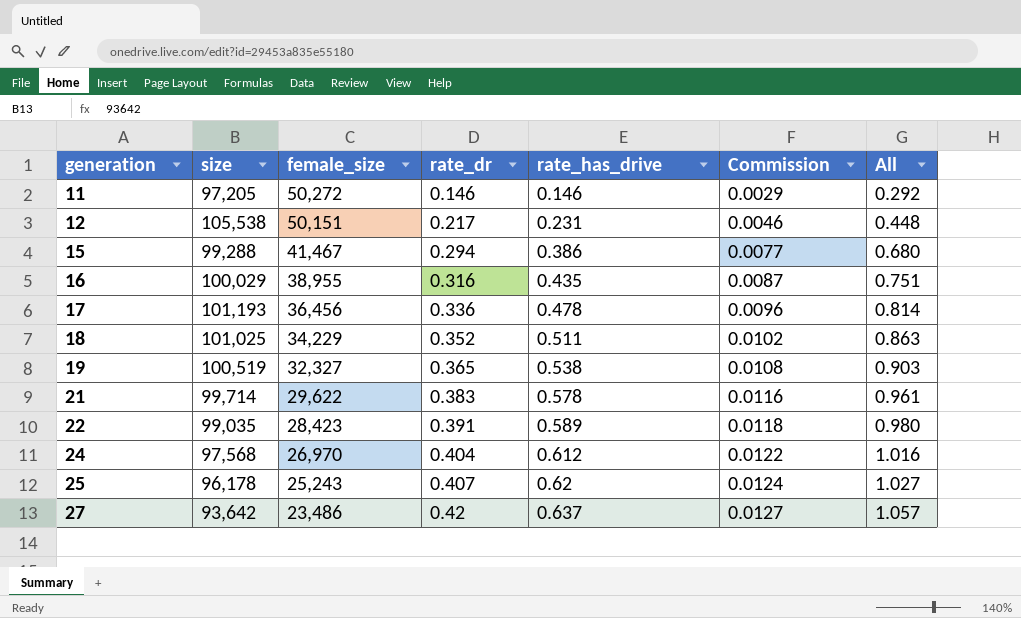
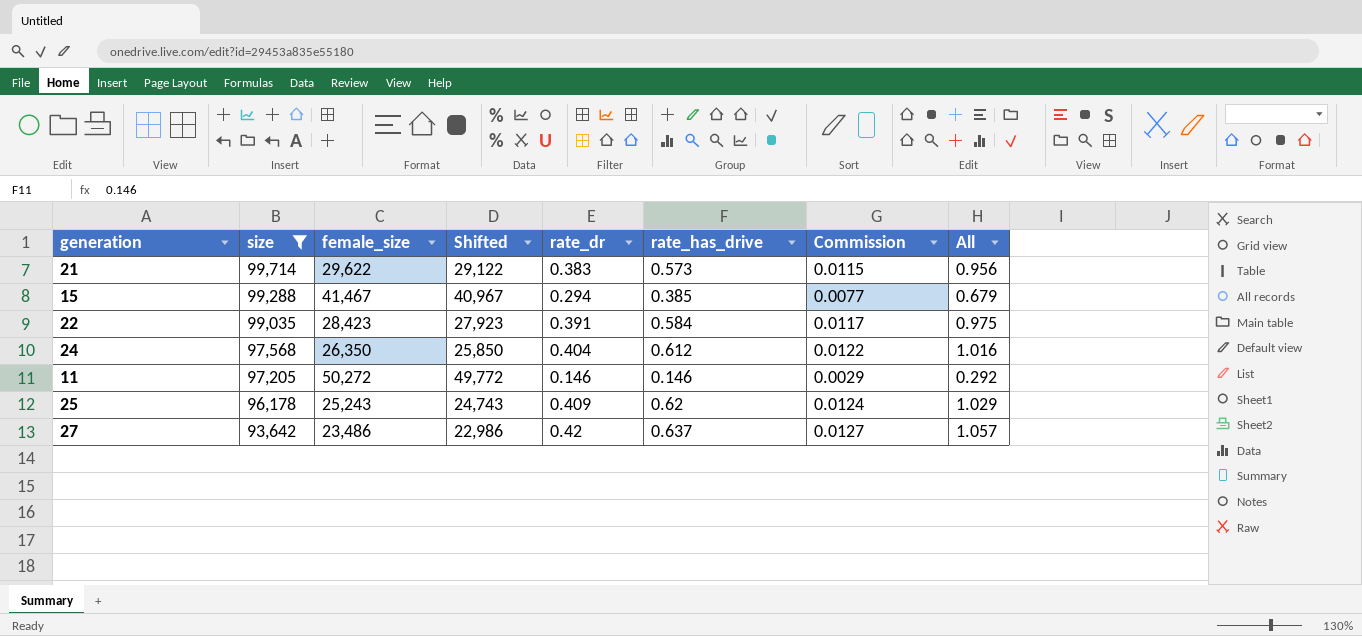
filter: none -> size <= 99,714
row order: generation ascending -> size descending
column Shifted | formula: none -> [female_size] - 500
21 | rate_has_drive: 0.578 -> 0.573
21 | Commission: 0.0116 -> 0.0115
21 | All: 0.961 -> 0.956
15 | rate_has_drive: 0.386 -> 0.385
15 | All: 0.680 -> 0.679
22 | rate_has_drive: 0.589 -> 0.584
22 | Commission: 0.0118 -> 0.0117
22 | All: 0.980 -> 0.975
24 | female_size: 26,970 -> 26,350
25 | rate_dr: 0.407 -> 0.409
25 | All: 1.027 -> 1.029

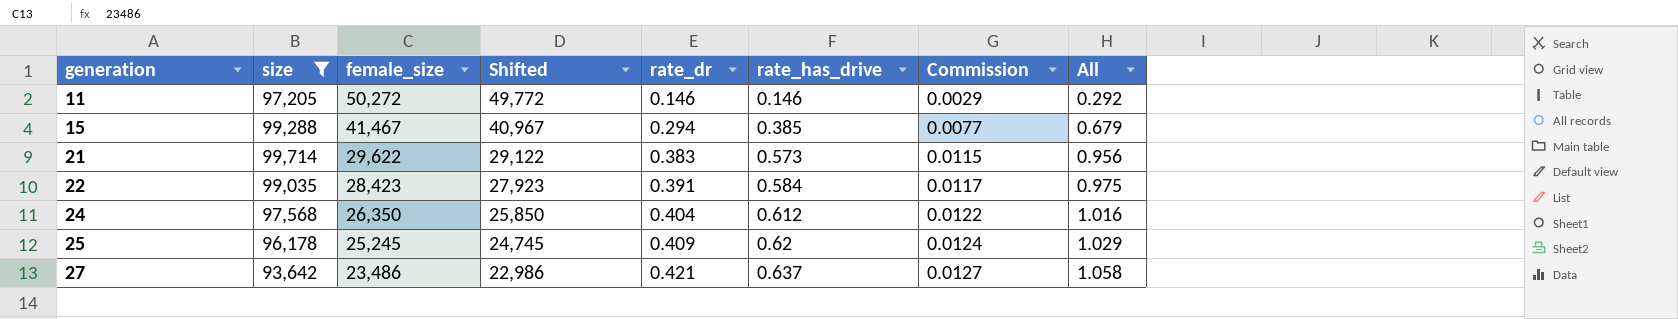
row order: size descending -> generation ascending
25 | female_size: 25,243 -> 25,245
25 | Shifted: 24,743 -> 24,745
27 | rate_dr: 0.42 -> 0.421
27 | All: 1.057 -> 1.058

